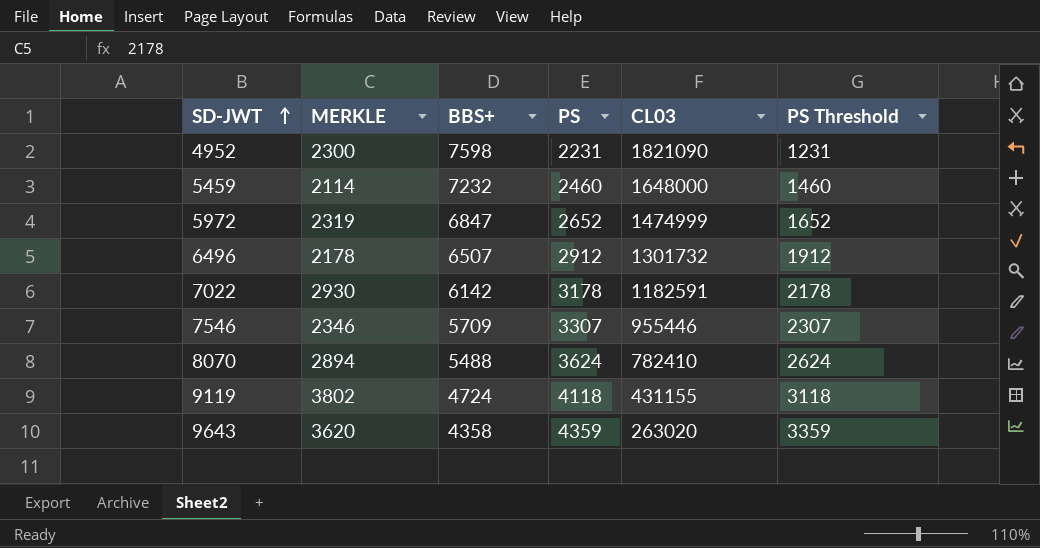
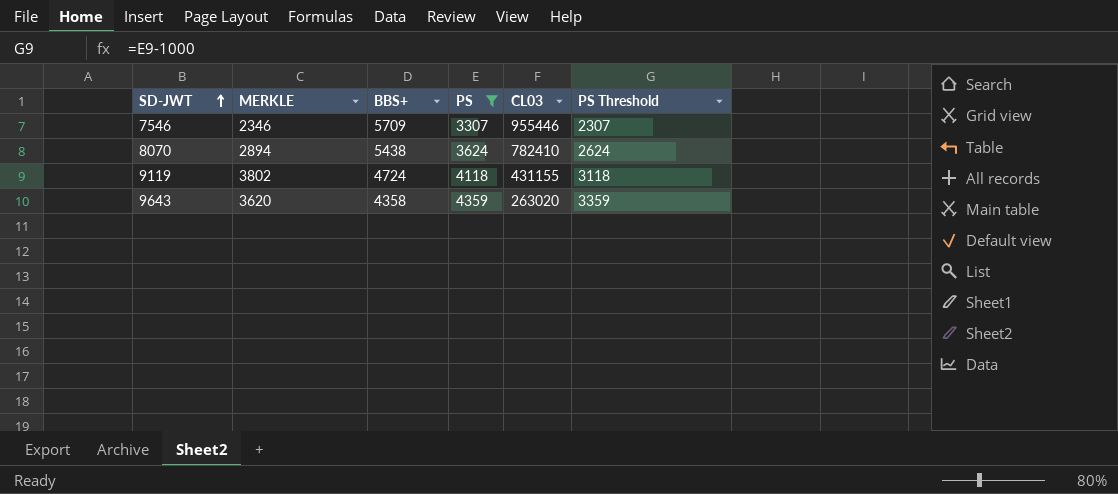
filter: none -> PS >= 3307
8070 | BBS+: 5488 -> 5438

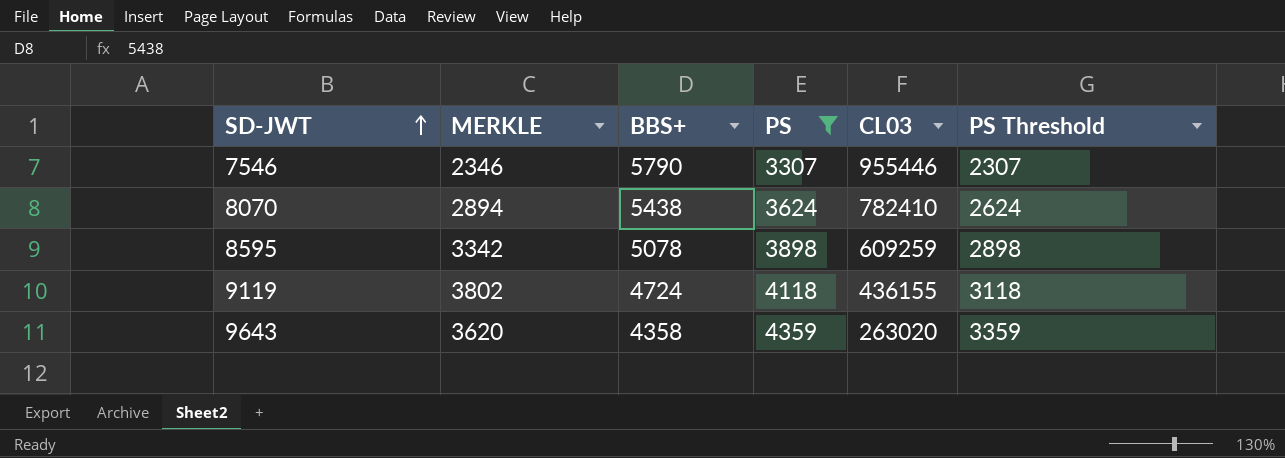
7546 | BBS+: 5709 -> 5790
row 8595: none -> 3342 | 5078 | 3898 | 609259 | 2898
9119 | CL03: 431155 -> 436155

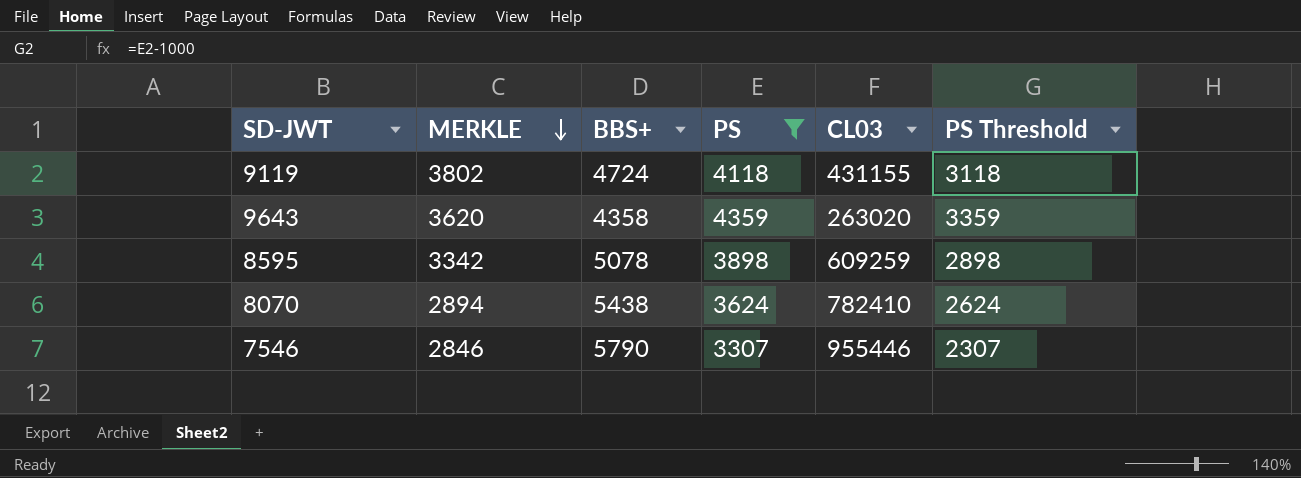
row order: SD-JWT ascending -> MERKLE descending
9119 | CL03: 436155 -> 431155
7546 | MERKLE: 2346 -> 2846

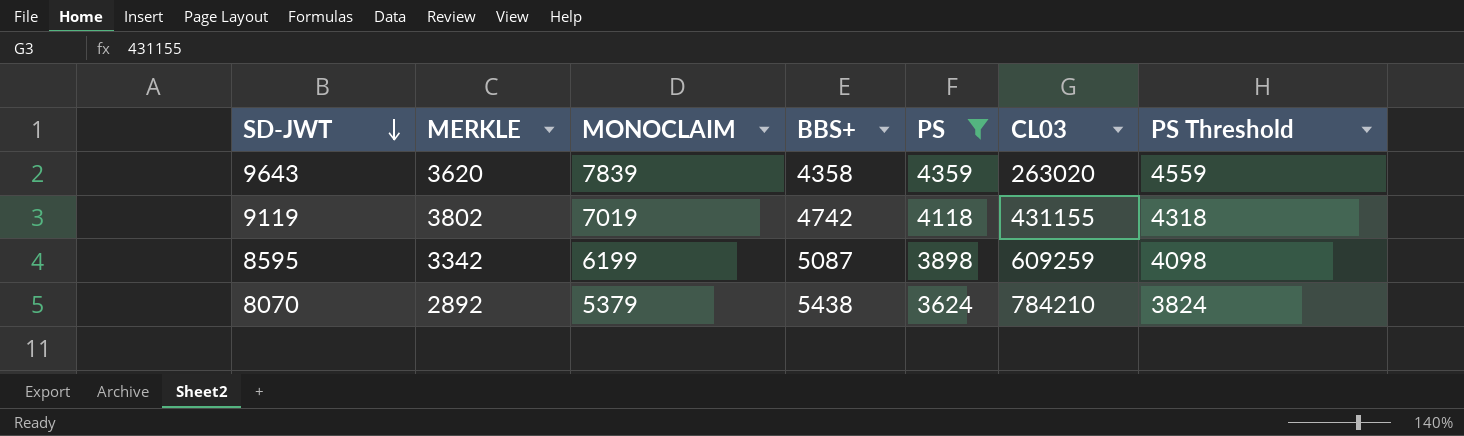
row order: MERKLE descending -> SD-JWT descending
column MONOCLAIM | position: none -> 3
column PS Threshold | formula: [PS] - 1000 -> [PS] + 200
row 7546: 2846 | 5790 | 3307 | 955446 | 2307 -> none
9119 | BBS+: 4724 -> 4742
8595 | BBS+: 5078 -> 5087
8070 | MERKLE: 2894 -> 2892
8070 | CL03: 782410 -> 784210

